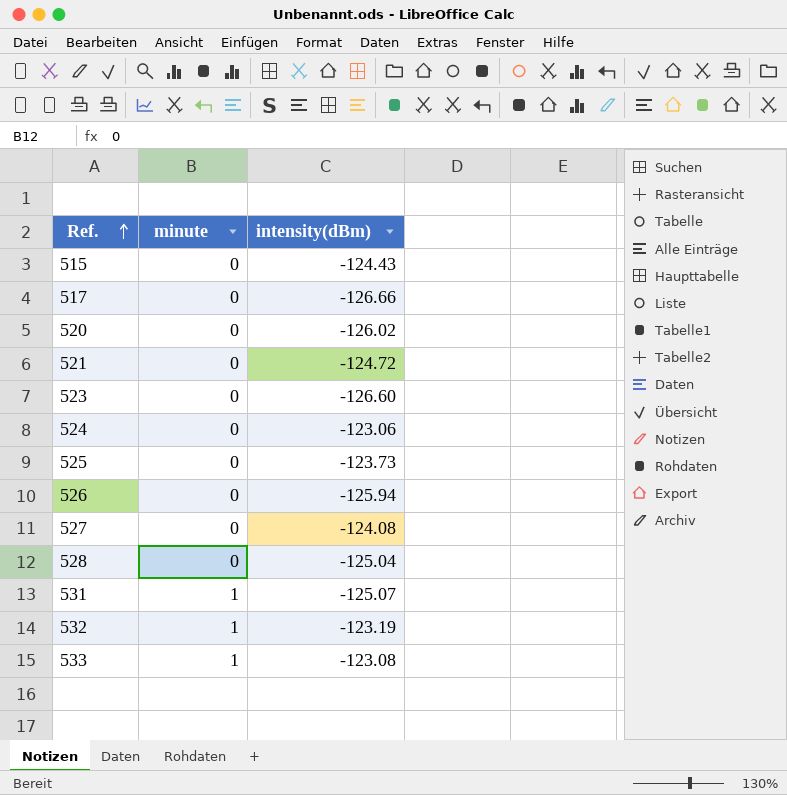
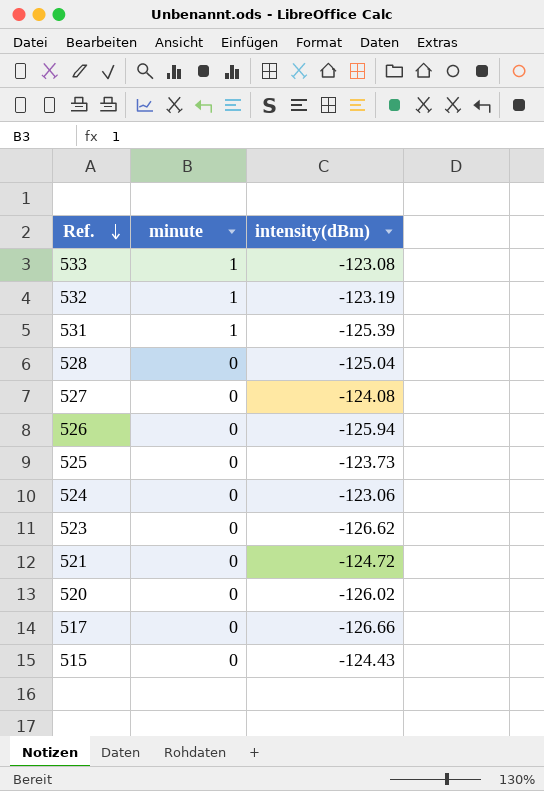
row order: Ref. ascending -> Ref. descending
531 | intensity(dBm): -125.07 -> -125.39
523 | intensity(dBm): -126.60 -> -126.62

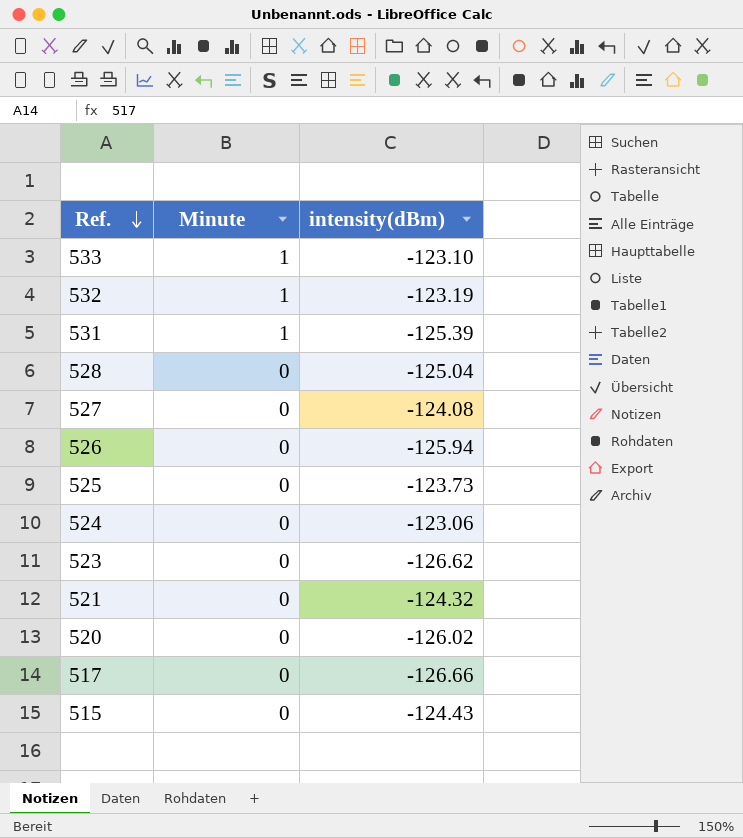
column name: minute -> Minute
533 | intensity(dBm): -123.08 -> -123.10
521 | intensity(dBm): -124.72 -> -124.32

